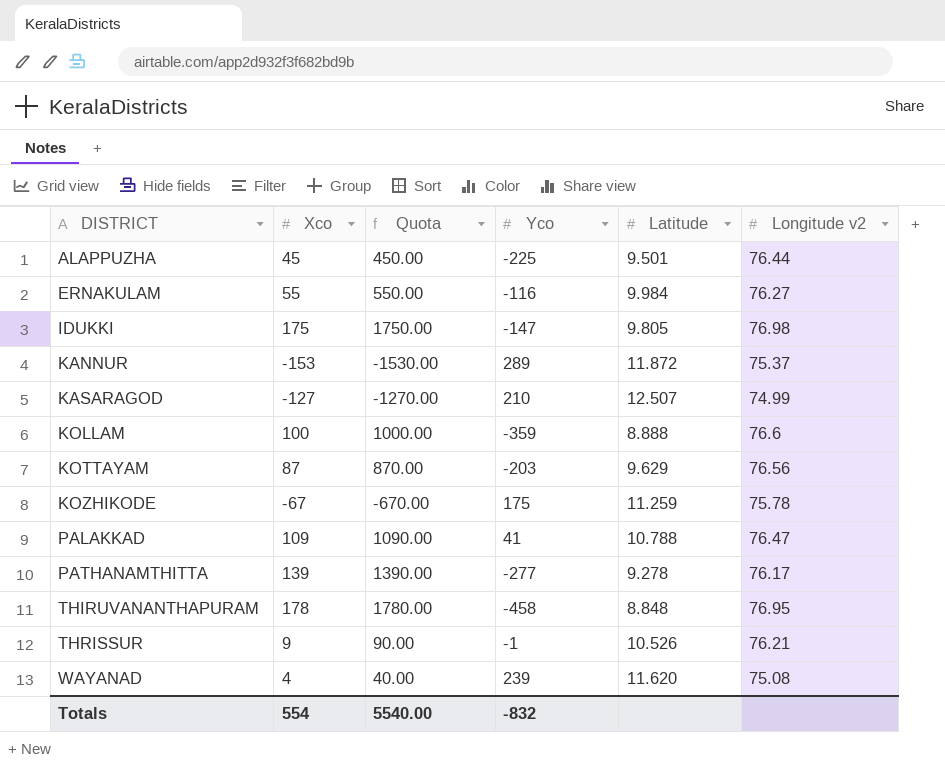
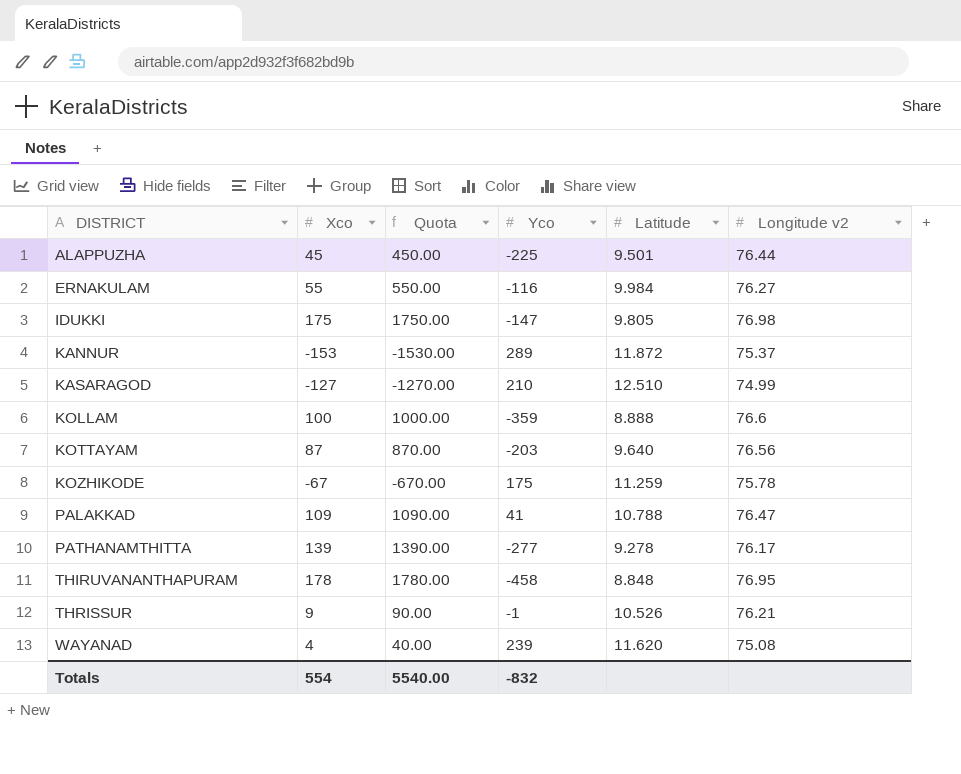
KASARAGOD | Latitude: 12.507 -> 12.510
KOTTAYAM | Latitude: 9.629 -> 9.640

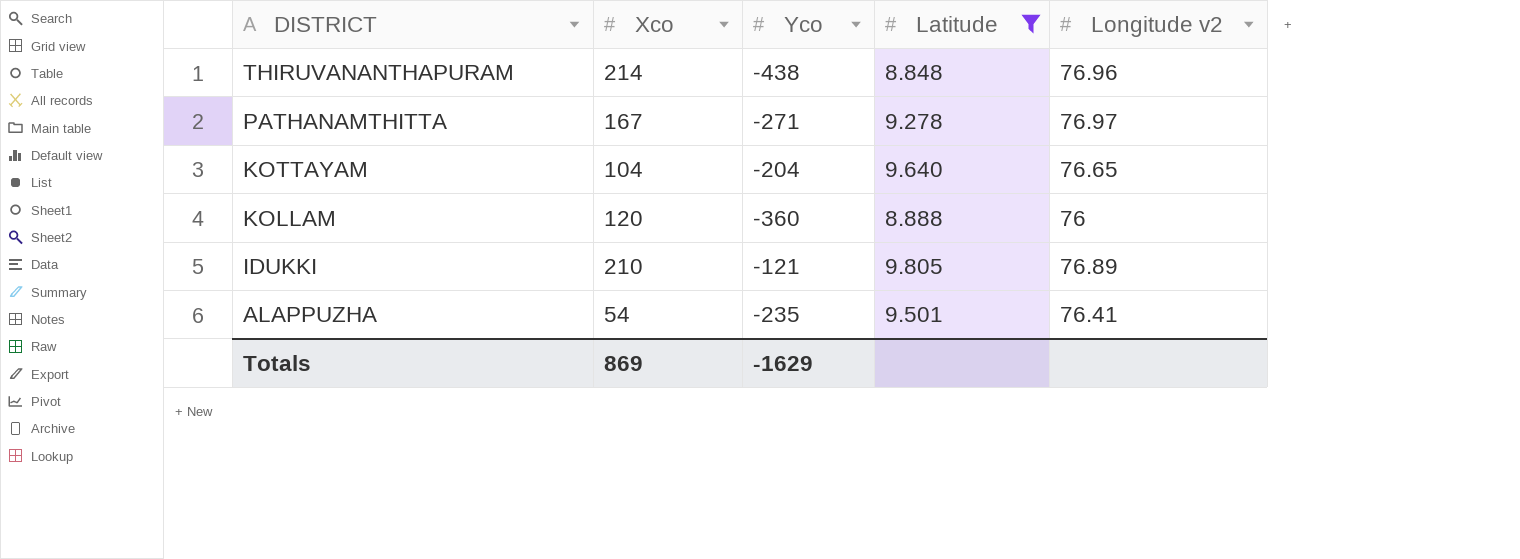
filter: none -> Latitude <= 9.805
row order: DISTRICT ascending -> DISTRICT descending
column Quota | formula: [Xco] * 10 -> none
THIRUVANANTHAPURAM | Xco: 178 -> 214
THIRUVANANTHAPURAM | Yco: -458 -> -438
THIRUVANANTHAPURAM | Longitude v2: 76.95 -> 76.96
PATHANAMTHITTA | Xco: 139 -> 167
PATHANAMTHITTA | Yco: -277 -> -271
PATHANAMTHITTA | Longitude v2: 76.17 -> 76.97
KOTTAYAM | Xco: 87 -> 104
KOTTAYAM | Yco: -203 -> -204
KOTTAYAM | Longitude v2: 76.56 -> 76.65
KOLLAM | Xco: 100 -> 120
KOLLAM | Yco: -359 -> -360
KOLLAM | Longitude v2: 76.6 -> 76
IDUKKI | Xco: 175 -> 210
IDUKKI | Yco: -147 -> -121
IDUKKI | Longitude v2: 76.98 -> 76.89
ALAPPUZHA | Xco: 45 -> 54
ALAPPUZHA | Yco: -225 -> -235
ALAPPUZHA | Longitude v2: 76.44 -> 76.41
Totals | Xco: 554 -> 869
Totals | Yco: -832 -> -1629

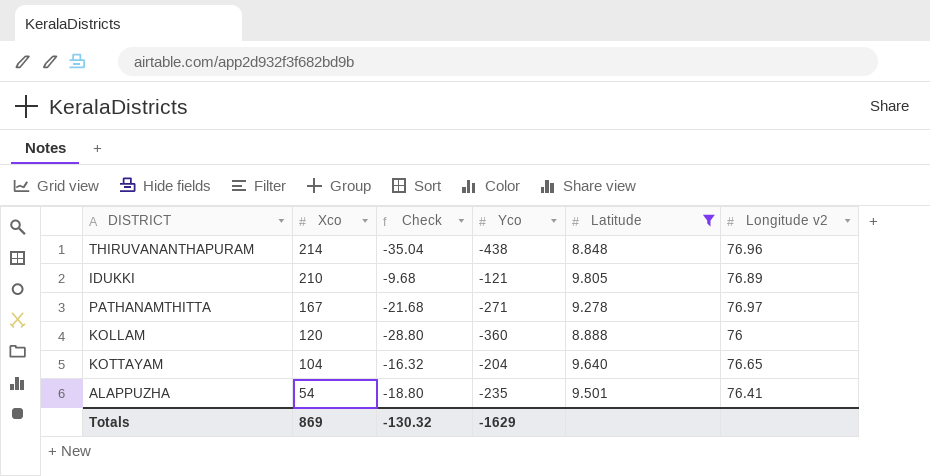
row order: DISTRICT descending -> Xco descending
column Check | formula: none -> [Yco] * 0.08

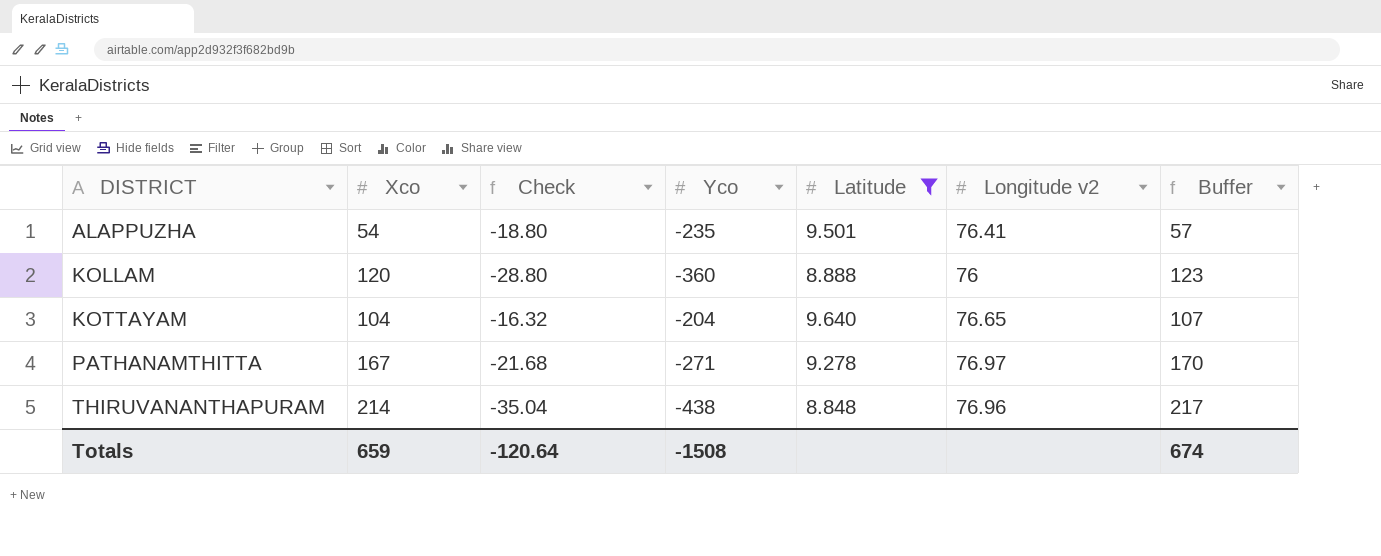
row order: Xco descending -> DISTRICT ascending
column Buffer | formula: none -> [Xco] + 3
row IDUKKI: 210 | -9.68 | -121 | 9.805 | 76.89 -> none
Totals | Xco: 869 -> 659
Totals | Check: -130.32 -> -120.64
Totals | Yco: -1629 -> -1508

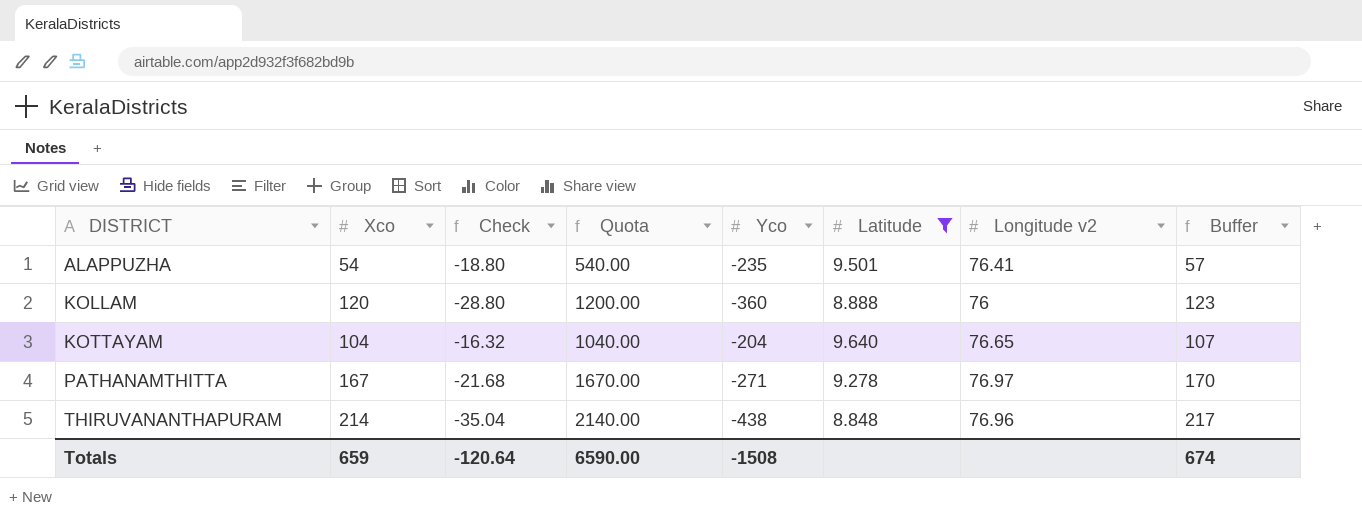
column Quota | formula: none -> [Xco] * 10

